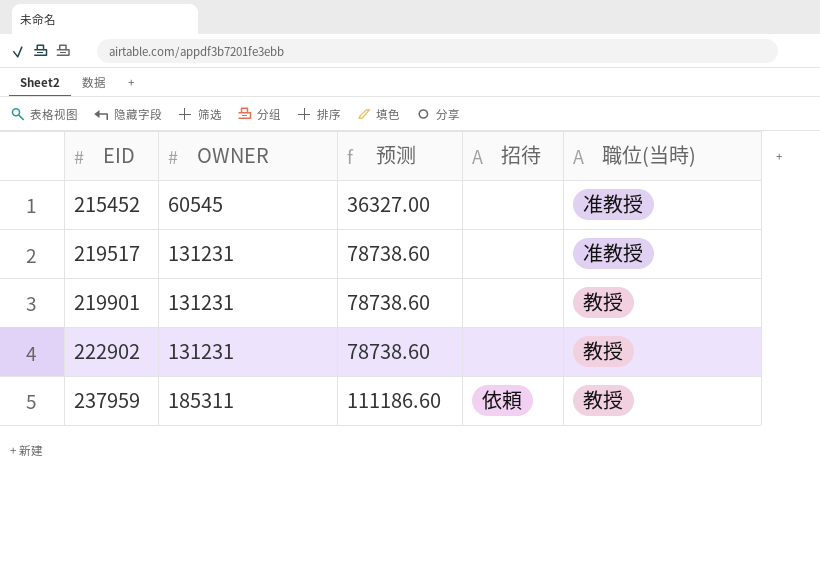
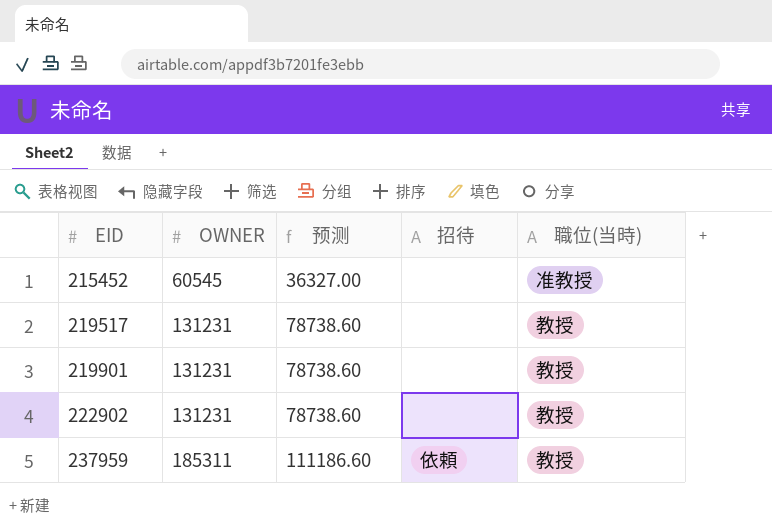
219517 | 職位(当時): 准教授 -> 教授

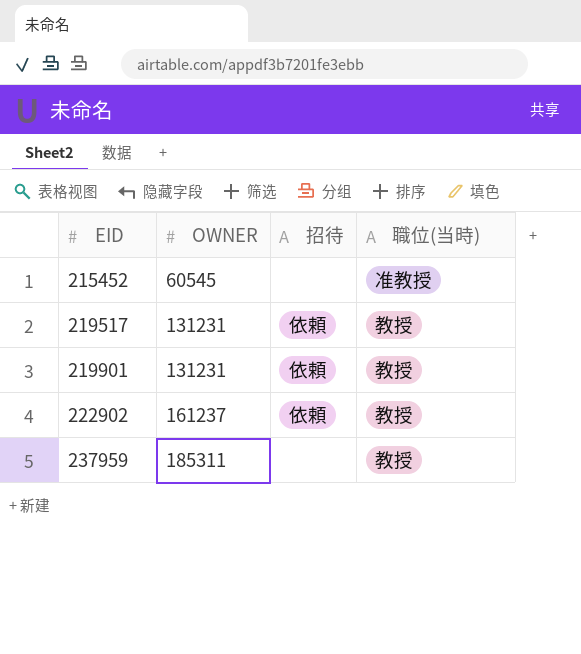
column 预测 | formula: [OWNER] * 0.6 -> none
219517 | 招待: none -> 依頼
219901 | 招待: none -> 依頼
222902 | OWNER: 131231 -> 161237
222902 | 招待: none -> 依頼
237959 | 招待: 依頼 -> none

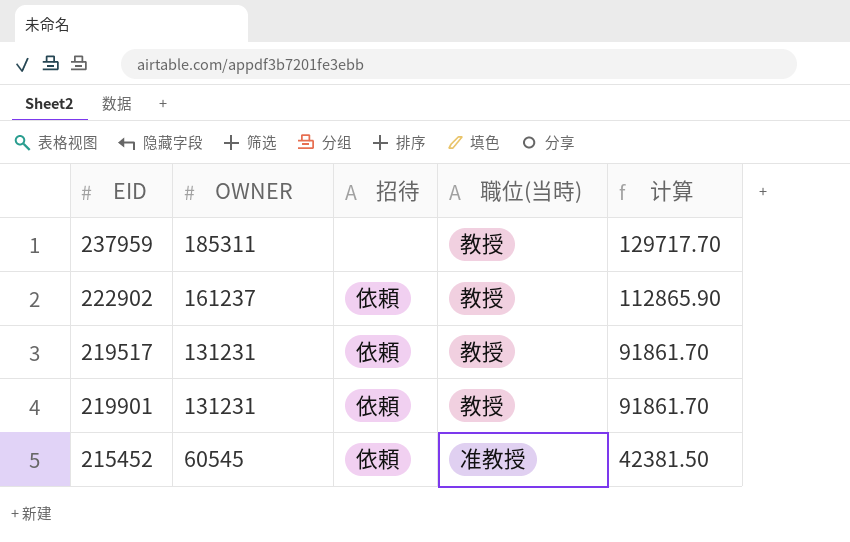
row order: EID ascending -> OWNER descending
column 计算 | formula: none -> [OWNER] * 0.7
215452 | 招待: none -> 依頼

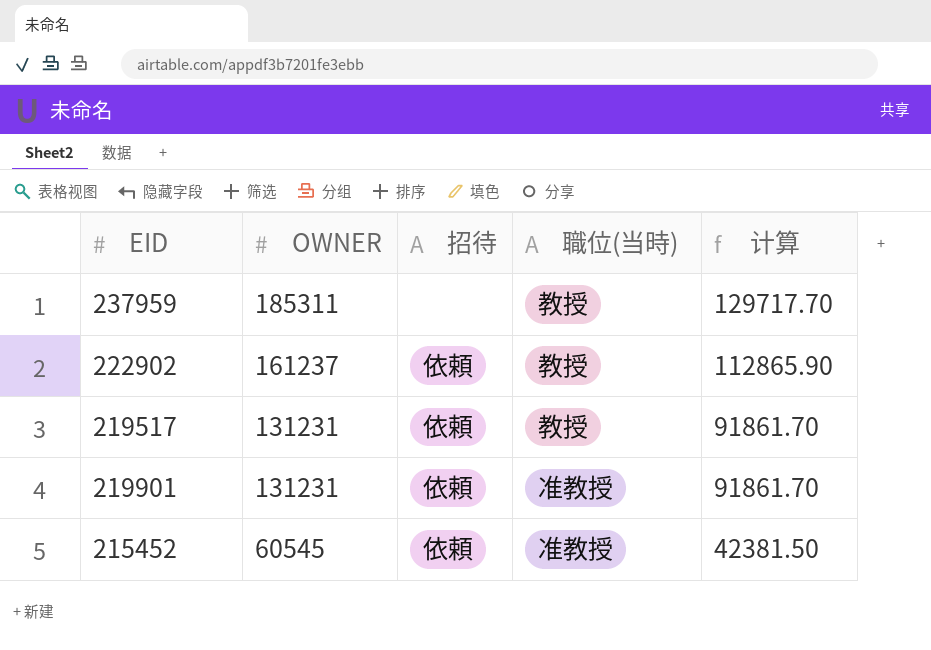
219901 | 職位(当時): 教授 -> 准教授

